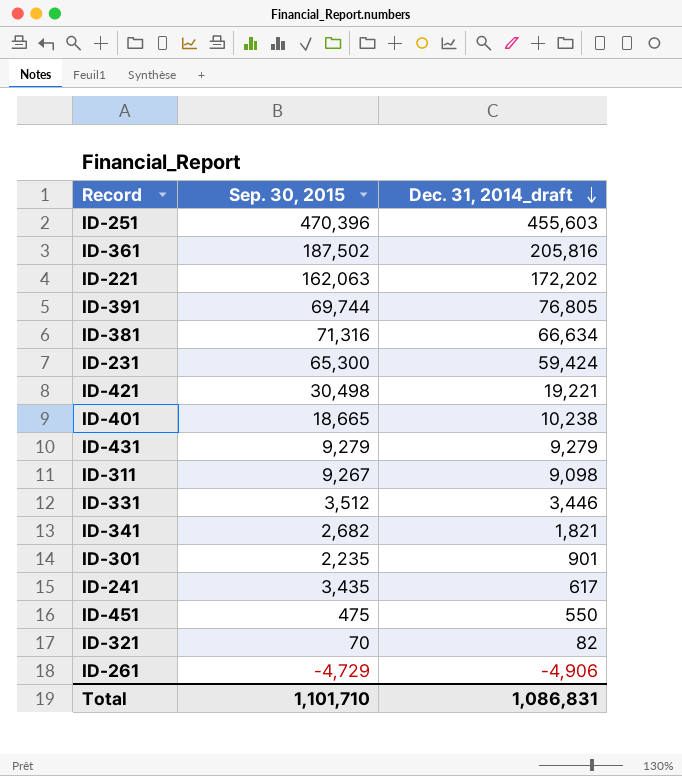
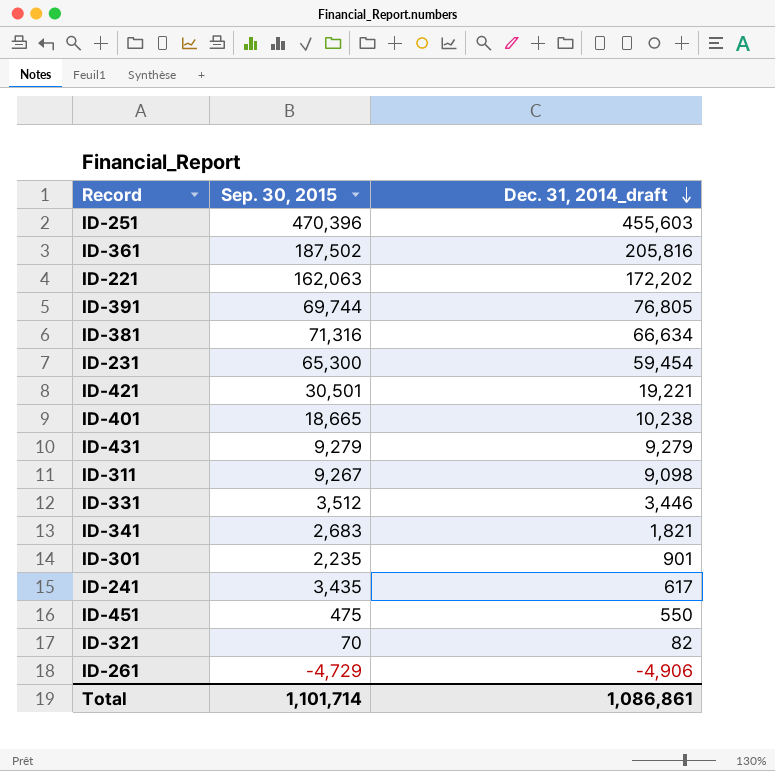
ID-231 | Dec. 31, 2014_draft: 59,424 -> 59,454
ID-421 | Sep. 30, 2015: 30,498 -> 30,501
ID-341 | Sep. 30, 2015: 2,682 -> 2,683
Total | Sep. 30, 2015: 1,101,710 -> 1,101,714
Total | Dec. 31, 2014_draft: 1,086,831 -> 1,086,861

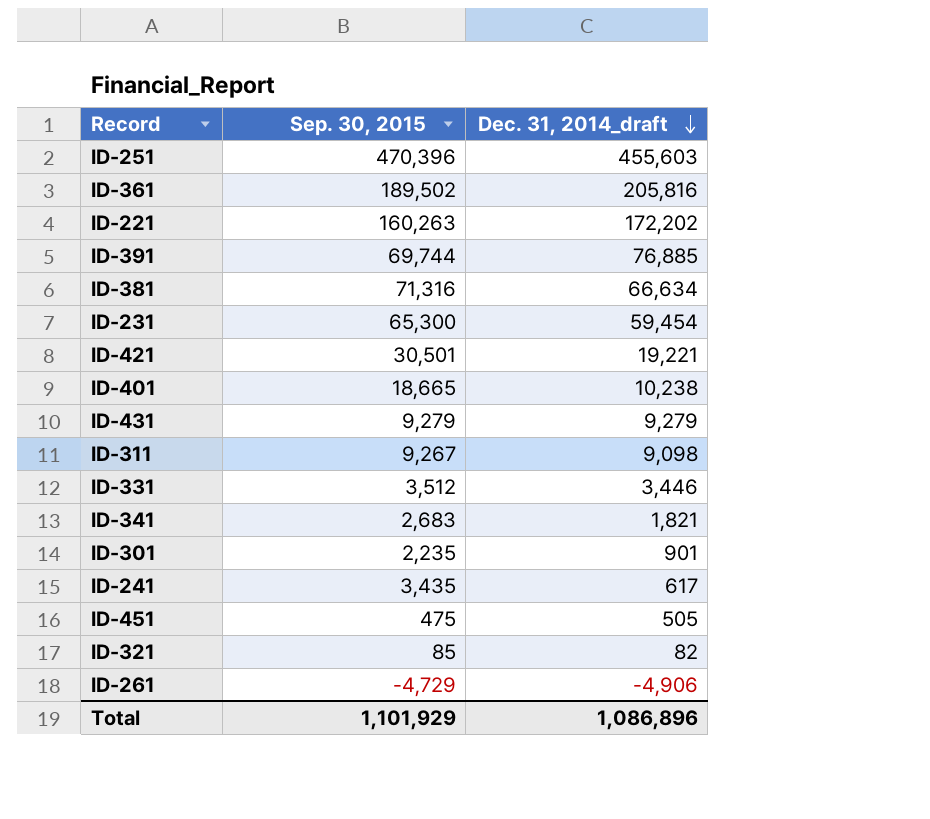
ID-361 | Sep. 30, 2015: 187,502 -> 189,502
ID-221 | Sep. 30, 2015: 162,063 -> 160,263
ID-391 | Dec. 31, 2014_draft: 76,805 -> 76,885
ID-451 | Dec. 31, 2014_draft: 550 -> 505
ID-321 | Sep. 30, 2015: 70 -> 85
Total | Sep. 30, 2015: 1,101,714 -> 1,101,929
Total | Dec. 31, 2014_draft: 1,086,861 -> 1,086,896

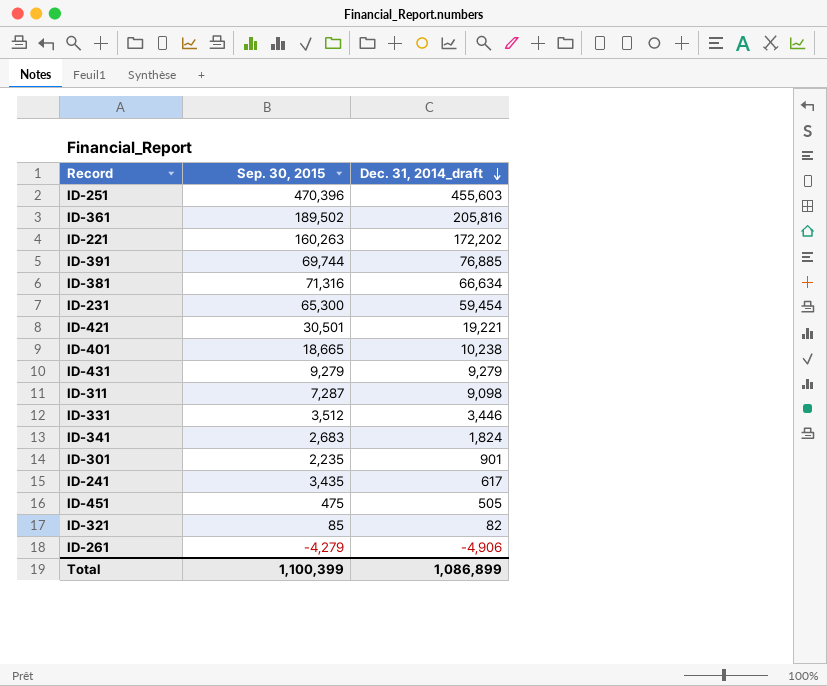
ID-311 | Sep. 30, 2015: 9,267 -> 7,287
ID-341 | Dec. 31, 2014_draft: 1,821 -> 1,824
ID-261 | Sep. 30, 2015: -4,729 -> -4,279
Total | Sep. 30, 2015: 1,101,929 -> 1,100,399
Total | Dec. 31, 2014_draft: 1,086,896 -> 1,086,899

